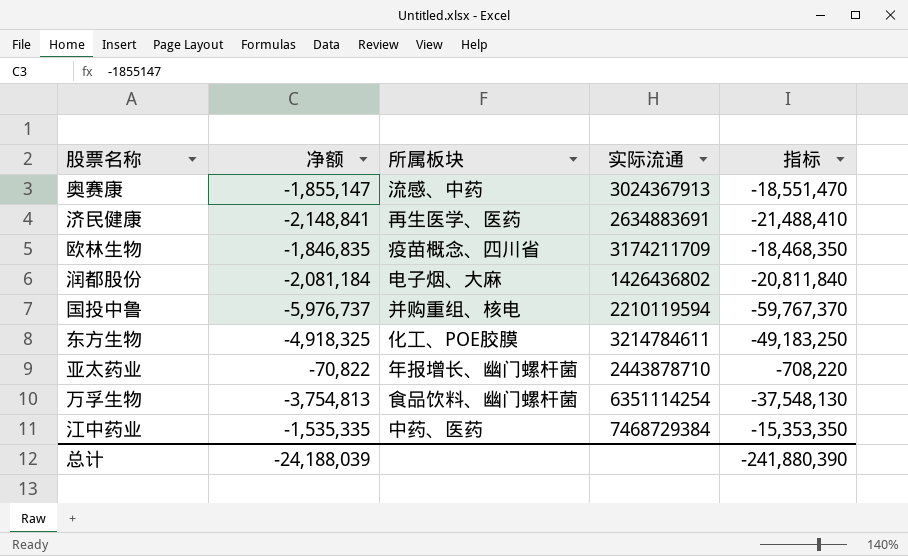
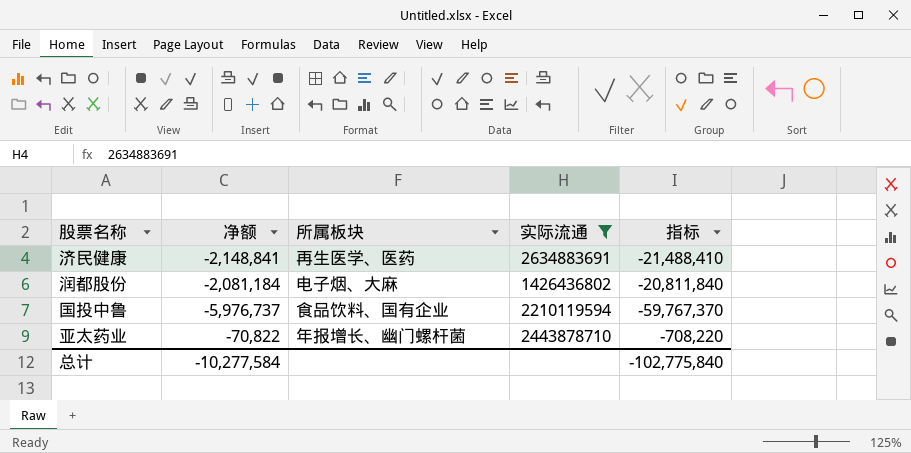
filter: none -> 实际流通 <= 2634883691
国投中鲁 | 所属板块: 并购重组、核电 -> 食品饮料、国有企业
总计 | 净额: -24,188,039 -> -10,277,584
总计 | 指标: -241,880,390 -> -102,775,840

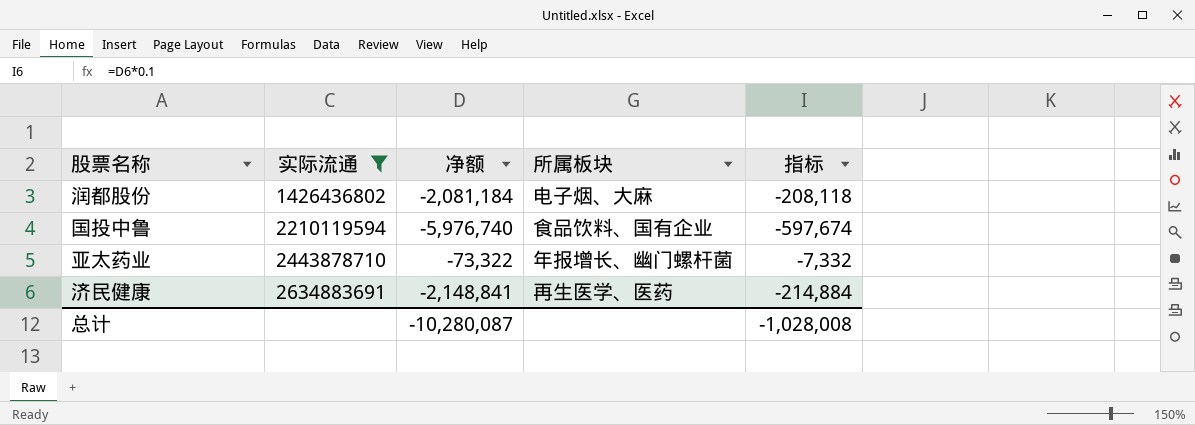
row order: none -> 实际流通 ascending
column 实际流通 | position: 4 -> 2
column 指标 | formula: [净额] * 10 -> [净额] * 0.1
国投中鲁 | 净额: -5,976,737 -> -5,976,740
亚太药业 | 净额: -70,822 -> -73,322
总计 | 净额: -10,277,584 -> -10,280,087
总计 | 指标: -102,775,840 -> -1,028,008

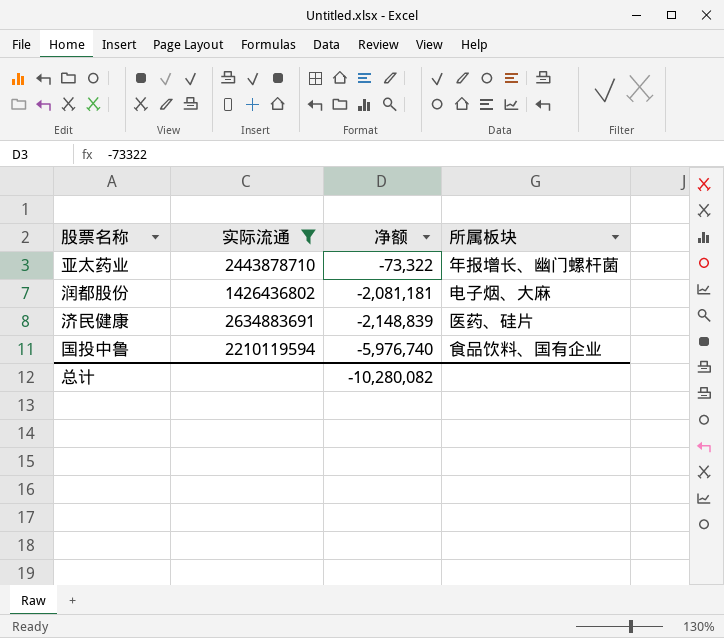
row order: 实际流通 ascending -> 净额 descending
column 指标 | formula: [净额] * 0.1 -> none
润都股份 | 净额: -2,081,184 -> -2,081,181
济民健康 | 净额: -2,148,841 -> -2,148,839
济民健康 | 所属板块: 再生医学、医药 -> 医药、硅片
总计 | 净额: -10,280,087 -> -10,280,082

